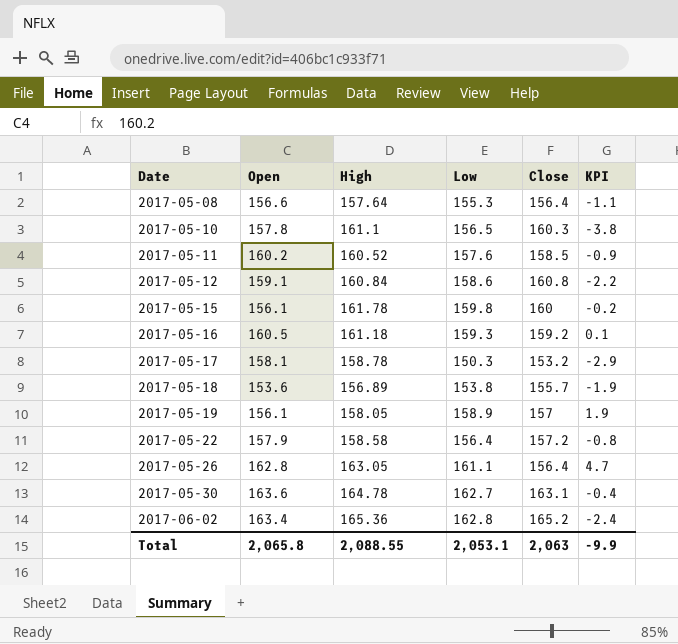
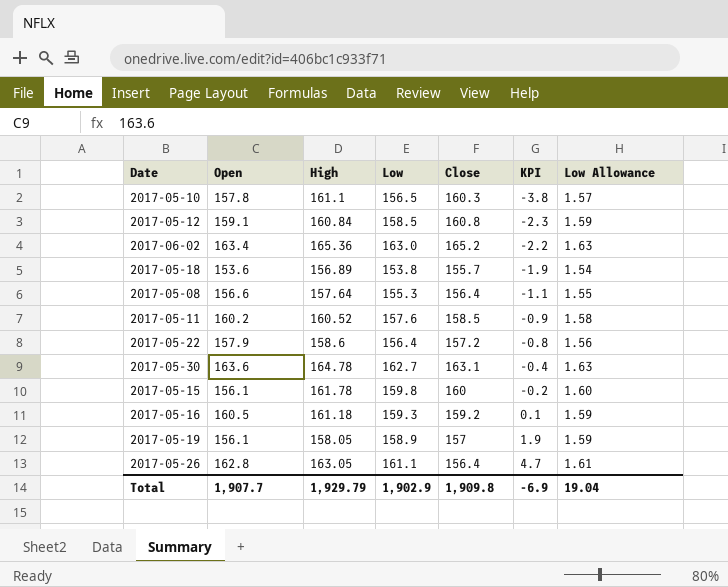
row order: Date ascending -> KPI ascending
column Low Allowance | formula: none -> [Low] * 0.01
row 2017-05-17: 158.1 | 158.78 | 150.3 | 153.2 | -2.9 -> none
2017-05-12 | Low: 158.6 -> 158.5
2017-05-12 | KPI: -2.2 -> -2.3
2017-06-02 | Low: 162.8 -> 163.0
2017-06-02 | KPI: -2.4 -> -2.2
2017-05-22 | High: 158.58 -> 158.6
Total | Open: 2,065.8 -> 1,907.7
Total | High: 2,088.55 -> 1,929.79
Total | Low: 2,053.1 -> 1,902.9
Total | Close: 2,063 -> 1,909.8
Total | KPI: -9.9 -> -6.9

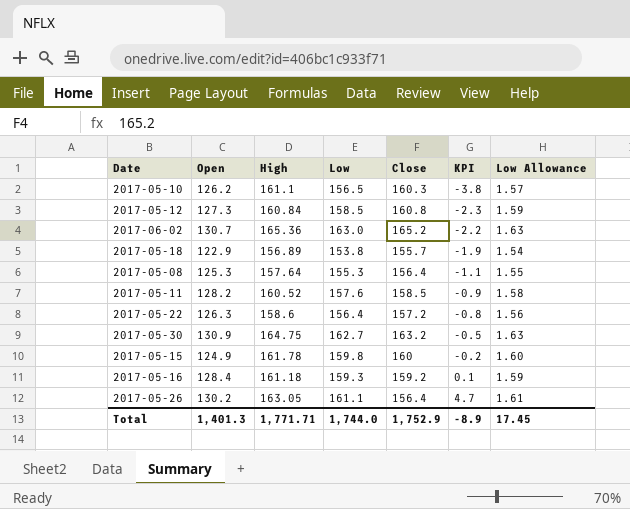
row 2017-05-19: 156.1 | 158.05 | 158.9 | 157 | 1.9 | 1.59 -> none
2017-05-10 | Open: 157.8 -> 126.2
2017-05-12 | Open: 159.1 -> 127.3
2017-06-02 | Open: 163.4 -> 130.7
2017-05-18 | Open: 153.6 -> 122.9
2017-05-08 | Open: 156.6 -> 125.3
2017-05-11 | Open: 160.2 -> 128.2
2017-05-22 | Open: 157.9 -> 126.3
2017-05-30 | Open: 163.6 -> 130.9
2017-05-30 | High: 164.78 -> 164.75
2017-05-30 | Close: 163.1 -> 163.2
2017-05-30 | KPI: -0.4 -> -0.5
2017-05-15 | Open: 156.1 -> 124.9
2017-05-16 | Open: 160.5 -> 128.4
2017-05-26 | Open: 162.8 -> 130.2
Total | Open: 1,907.7 -> 1,401.3
Total | High: 1,929.79 -> 1,771.71
Total | Low: 1,902.9 -> 1,744.0
Total | Close: 1,909.8 -> 1,752.9
Total | KPI: -6.9 -> -8.9
Total | Low Allowance: 19.04 -> 17.45

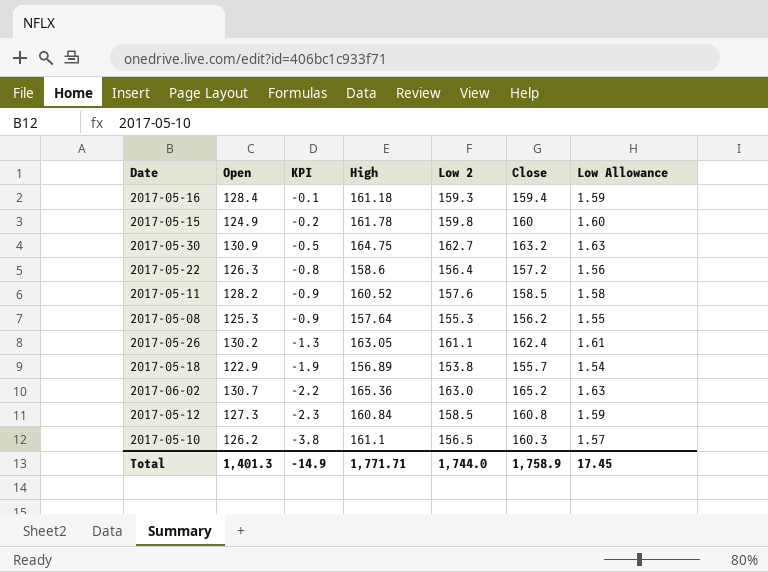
row order: KPI ascending -> KPI descending
column KPI | position: 6 -> 3
column name: Low -> Low 2
2017-05-16 | KPI: 0.1 -> -0.1
2017-05-16 | Close: 159.2 -> 159.4
2017-05-08 | KPI: -1.1 -> -0.9
2017-05-08 | Close: 156.4 -> 156.2
2017-05-26 | KPI: 4.7 -> -1.3
2017-05-26 | Close: 156.4 -> 162.4
Total | KPI: -8.9 -> -14.9
Total | Close: 1,752.9 -> 1,758.9

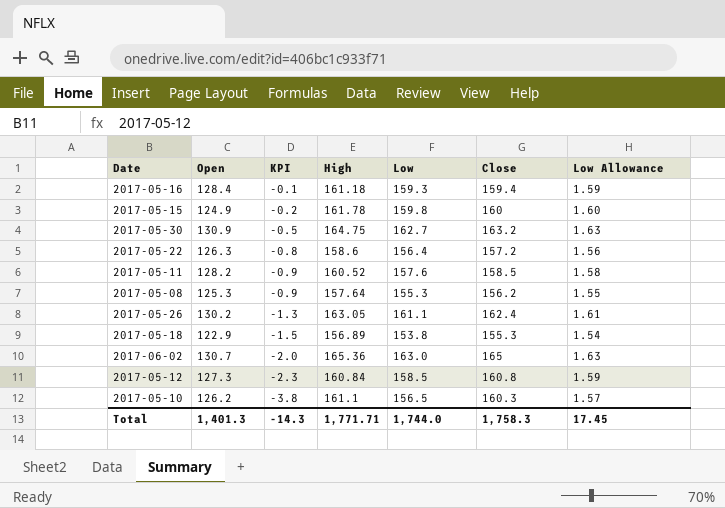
column name: Low 2 -> Low
2017-05-18 | KPI: -1.9 -> -1.5
2017-05-18 | Close: 155.7 -> 155.3
2017-06-02 | KPI: -2.2 -> -2.0
2017-06-02 | Close: 165.2 -> 165
Total | KPI: -14.9 -> -14.3
Total | Close: 1,758.9 -> 1,758.3

